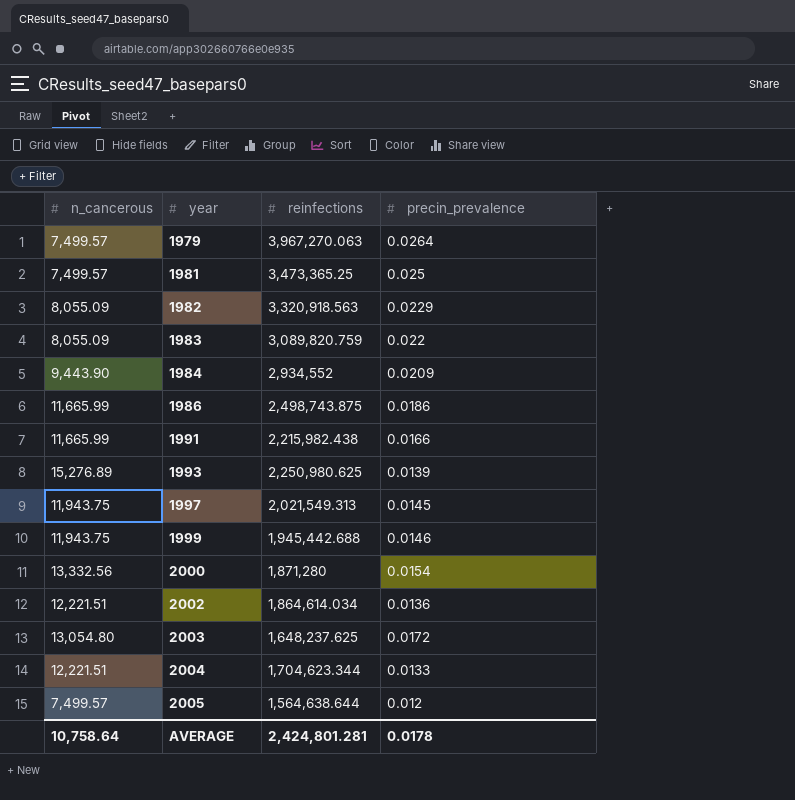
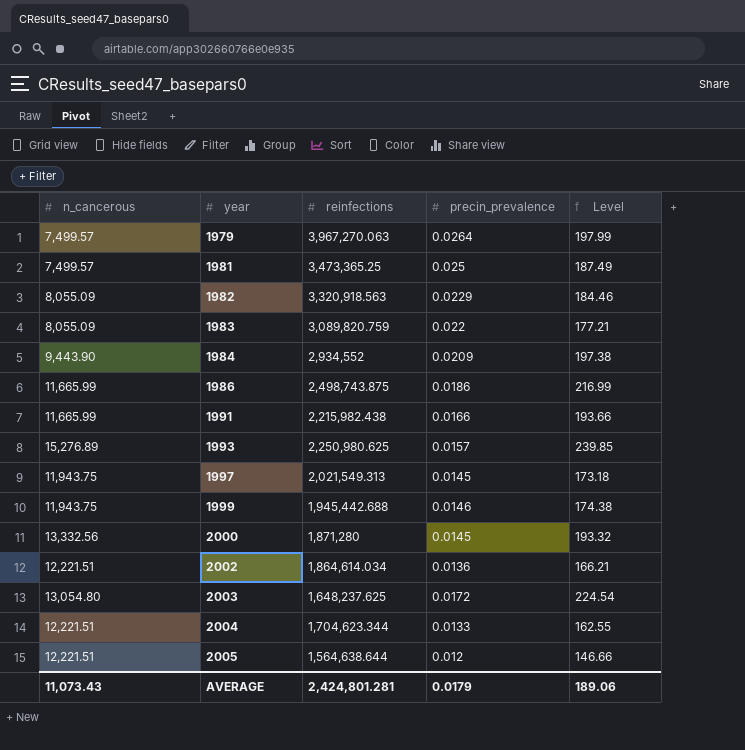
column Level | formula: none -> [n_cancerous] * [precin_prevalence]
1993 | precin_prevalence: 0.0139 -> 0.0157
2000 | precin_prevalence: 0.0154 -> 0.0145
2005 | n_cancerous: 7,499.57 -> 12,221.51
AVERAGE | n_cancerous: 10,758.64 -> 11,073.43
AVERAGE | precin_prevalence: 0.0178 -> 0.0179

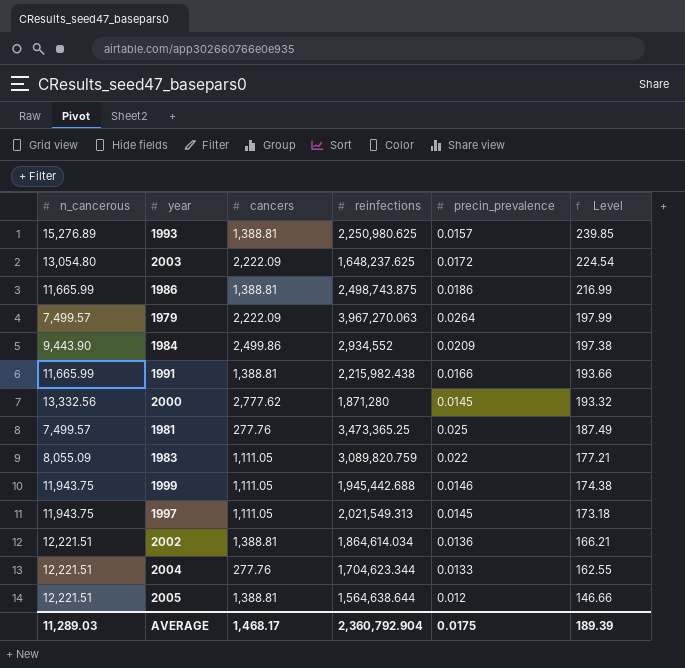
row order: year ascending -> Level descending
column cancers | position: none -> 3
row 1982: 8,055.09 | 3,320,918.563 | 0.0229 | 184.46 -> none
AVERAGE | n_cancerous: 11,073.43 -> 11,289.03
AVERAGE | reinfections: 2,424,801.281 -> 2,360,792.904
AVERAGE | precin_prevalence: 0.0179 -> 0.0175
AVERAGE | Level: 189.06 -> 189.39

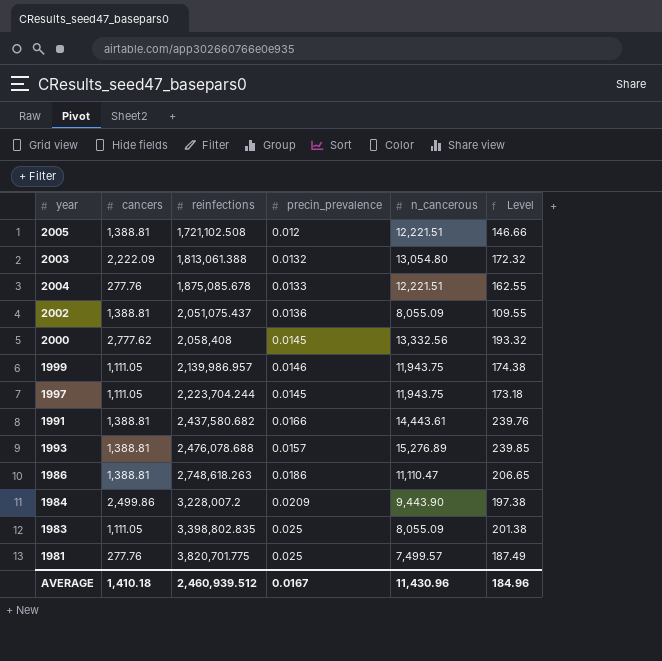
row order: Level descending -> reinfections ascending
column n_cancerous | position: 1 -> 5
row 1979: 7,499.57 | 2,222.09 | 3,967,270.063 | 0.0264 | 197.99 -> none
2005 | reinfections: 1,564,638.644 -> 1,721,102.508
2003 | reinfections: 1,648,237.625 -> 1,813,061.388
2003 | precin_prevalence: 0.0172 -> 0.0132
2003 | Level: 224.54 -> 172.32
2004 | reinfections: 1,704,623.344 -> 1,875,085.678
2002 | reinfections: 1,864,614.034 -> 2,051,075.437
2002 | n_cancerous: 12,221.51 -> 8,055.09
2002 | Level: 166.21 -> 109.55
2000 | reinfections: 1,871,280 -> 2,058,408
1999 | reinfections: 1,945,442.688 -> 2,139,986.957
1997 | reinfections: 2,021,549.313 -> 2,223,704.244
1991 | reinfections: 2,215,982.438 -> 2,437,580.682
1991 | n_cancerous: 11,665.99 -> 14,443.61
1991 | Level: 193.66 -> 239.76
1993 | reinfections: 2,250,980.625 -> 2,476,078.688
1986 | reinfections: 2,498,743.875 -> 2,748,618.263
1986 | n_cancerous: 11,665.99 -> 11,110.47
1986 | Level: 216.99 -> 206.65
1984 | reinfections: 2,934,552 -> 3,228,007.2
1983 | reinfections: 3,089,820.759 -> 3,398,802.835
1983 | precin_prevalence: 0.022 -> 0.025
1983 | Level: 177.21 -> 201.38
1981 | reinfections: 3,473,365.25 -> 3,820,701.775
AVERAGE | cancers: 1,468.17 -> 1,410.18
AVERAGE | reinfections: 2,360,792.904 -> 2,460,939.512
AVERAGE | precin_prevalence: 0.0175 -> 0.0167
AVERAGE | n_cancerous: 11,289.03 -> 11,430.96
AVERAGE | Level: 189.39 -> 184.96

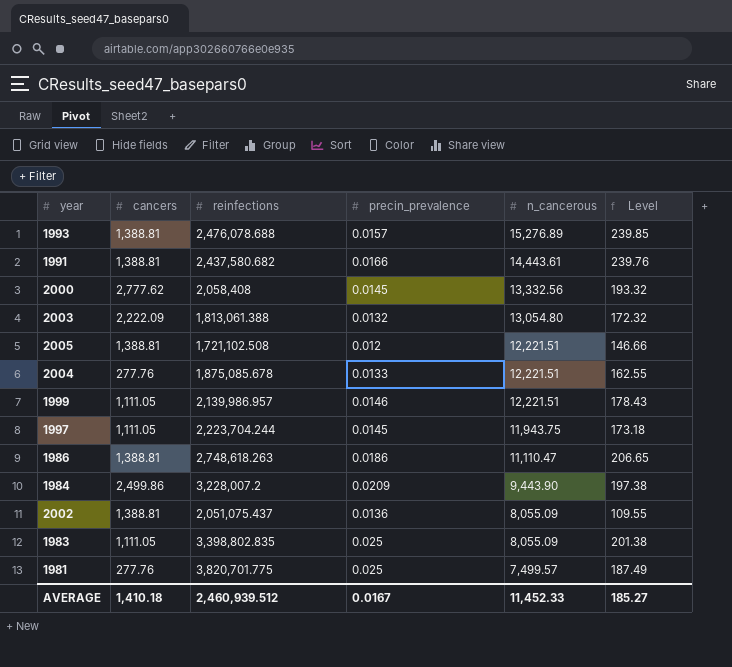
row order: reinfections ascending -> n_cancerous descending
1999 | n_cancerous: 11,943.75 -> 12,221.51
1999 | Level: 174.38 -> 178.43
AVERAGE | n_cancerous: 11,430.96 -> 11,452.33
AVERAGE | Level: 184.96 -> 185.27

